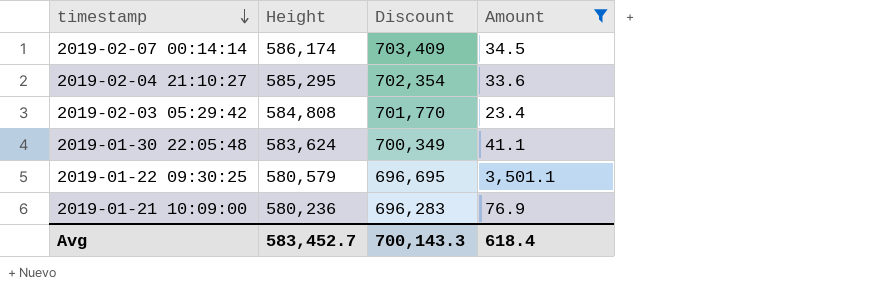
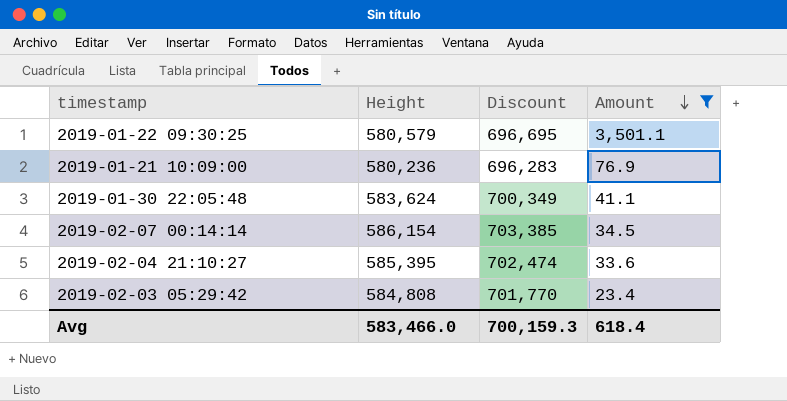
row order: timestamp descending -> Amount descending
2019-02-07 00:14:14 | Height: 586,174 -> 586,154
2019-02-07 00:14:14 | Discount: 703,409 -> 703,385
2019-02-04 21:10:27 | Height: 585,295 -> 585,395
2019-02-04 21:10:27 | Discount: 702,354 -> 702,474
Avg | Height: 583,452.7 -> 583,466.0
Avg | Discount: 700,143.3 -> 700,159.3

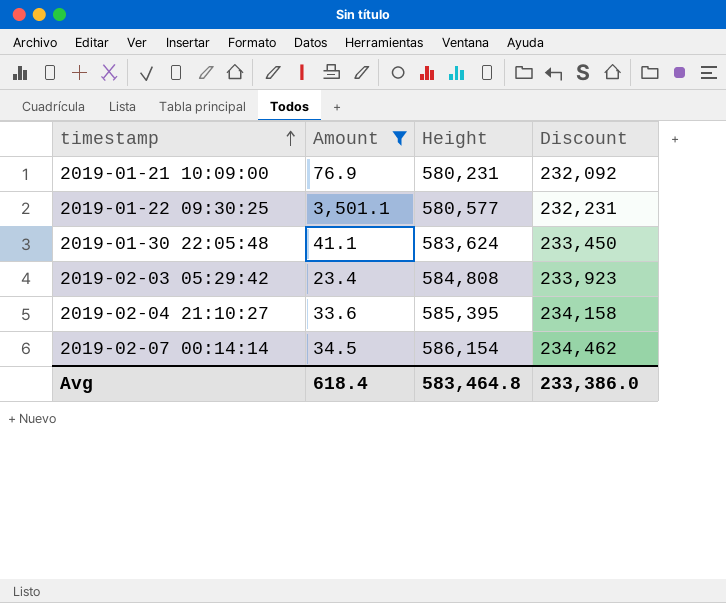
row order: Amount descending -> timestamp ascending
column Amount | position: 4 -> 2
column Discount | formula: [Height] * 1.2 -> [Height] * 0.4
2019-01-21 10:09:00 | Height: 580,236 -> 580,231
2019-01-22 09:30:25 | Height: 580,579 -> 580,577
Avg | Height: 583,466.0 -> 583,464.8
Avg | Discount: 700,159.3 -> 233,386.0

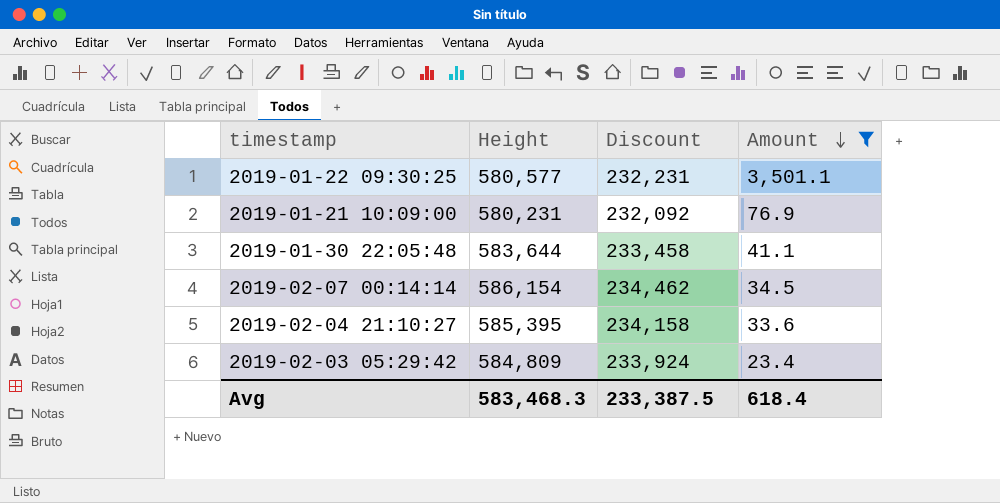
row order: timestamp ascending -> Amount descending
column Amount | position: 2 -> 4
2019-01-30 22:05:48 | Height: 583,624 -> 583,644
2019-01-30 22:05:48 | Discount: 233,450 -> 233,458
2019-02-03 05:29:42 | Height: 584,808 -> 584,809
2019-02-03 05:29:42 | Discount: 233,923 -> 233,924
Avg | Height: 583,464.8 -> 583,468.3
Avg | Discount: 233,386.0 -> 233,387.5

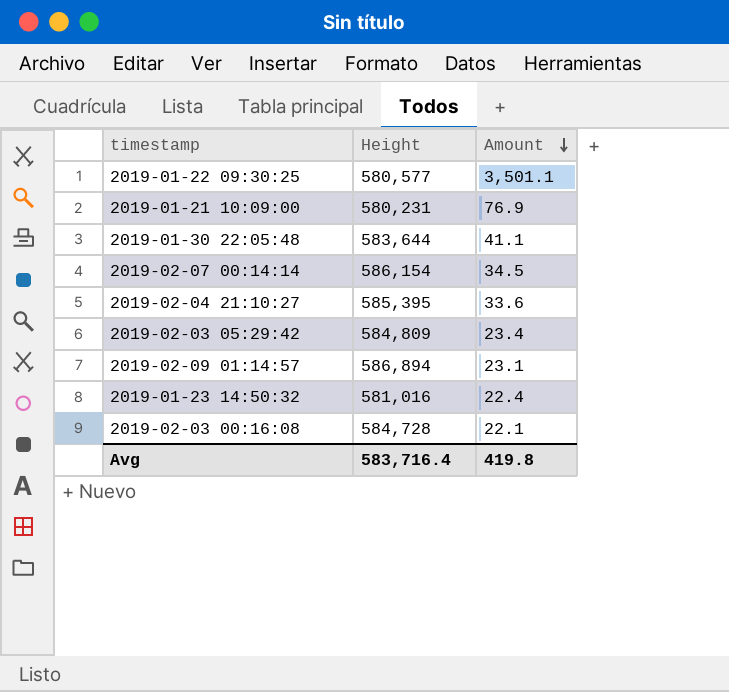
filter: Amount >= 23.4 -> none
column Discount | formula: [Height] * 0.4 -> none
Avg | Height: 583,468.3 -> 583,716.4
Avg | Amount: 618.4 -> 419.8

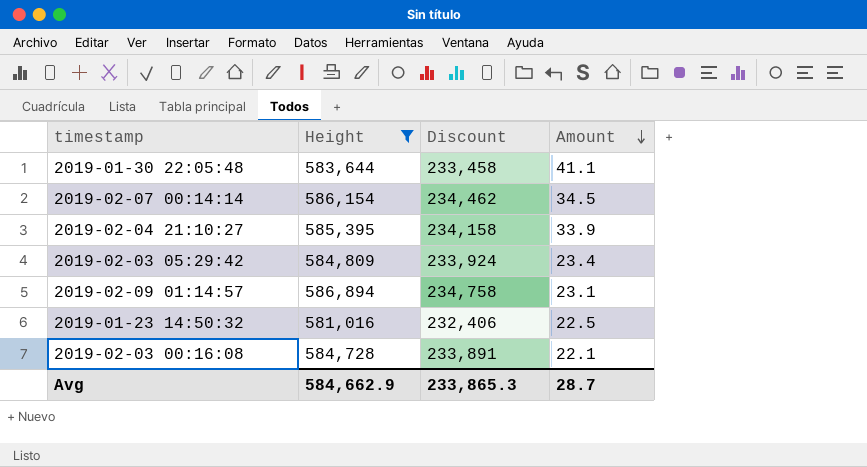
filter: none -> Height >= 581,016
column Discount | formula: none -> [Height] * 0.4
2019-02-04 21:10:27 | Amount: 33.6 -> 33.9
2019-01-23 14:50:32 | Amount: 22.4 -> 22.5
Avg | Height: 583,716.4 -> 584,662.9
Avg | Amount: 419.8 -> 28.7

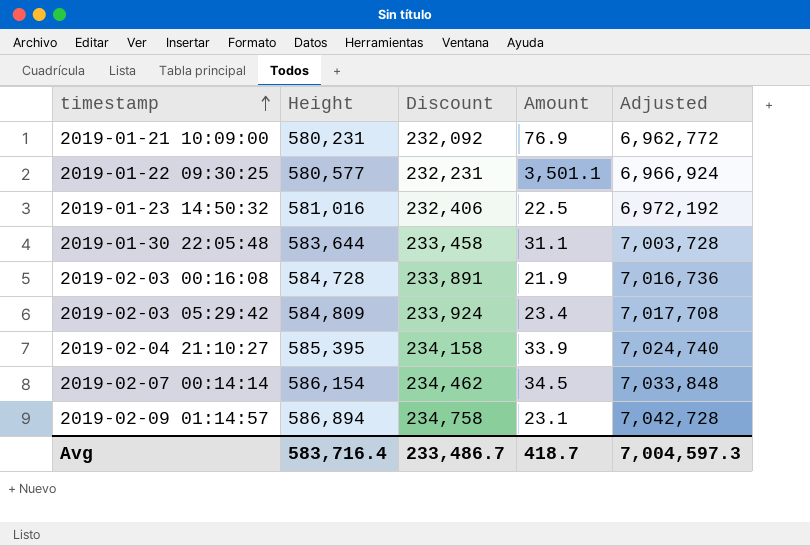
filter: Height >= 581,016 -> none
row order: Amount descending -> timestamp ascending
column Adjusted | formula: none -> [Height] * 12
2019-01-30 22:05:48 | Amount: 41.1 -> 31.1
2019-02-03 00:16:08 | Amount: 22.1 -> 21.9
Avg | Height: 584,662.9 -> 583,716.4
Avg | Discount: 233,865.3 -> 233,486.7
Avg | Amount: 28.7 -> 418.7

